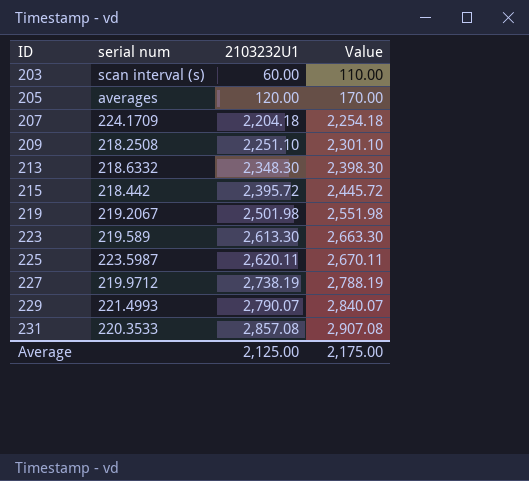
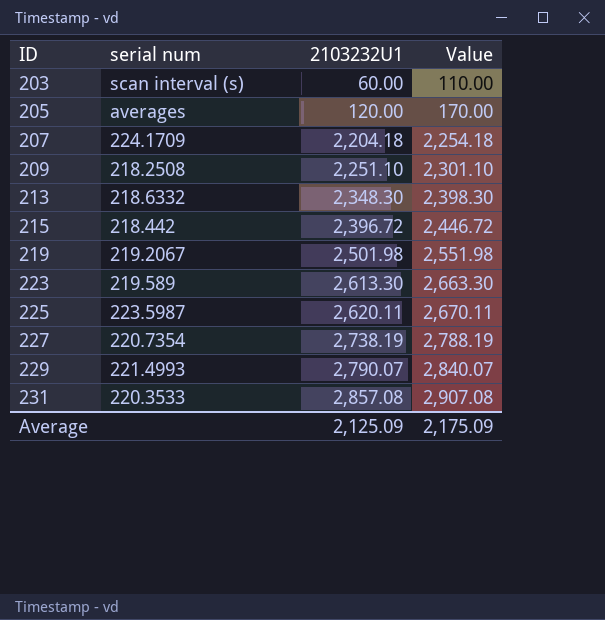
215 | 2103232U1: 2,395.72 -> 2,396.72
215 | Value: 2,445.72 -> 2,446.72
227 | serial num: 219.9712 -> 220.7354
Average | 2103232U1: 2,125.00 -> 2,125.09
Average | Value: 2,175.00 -> 2,175.09

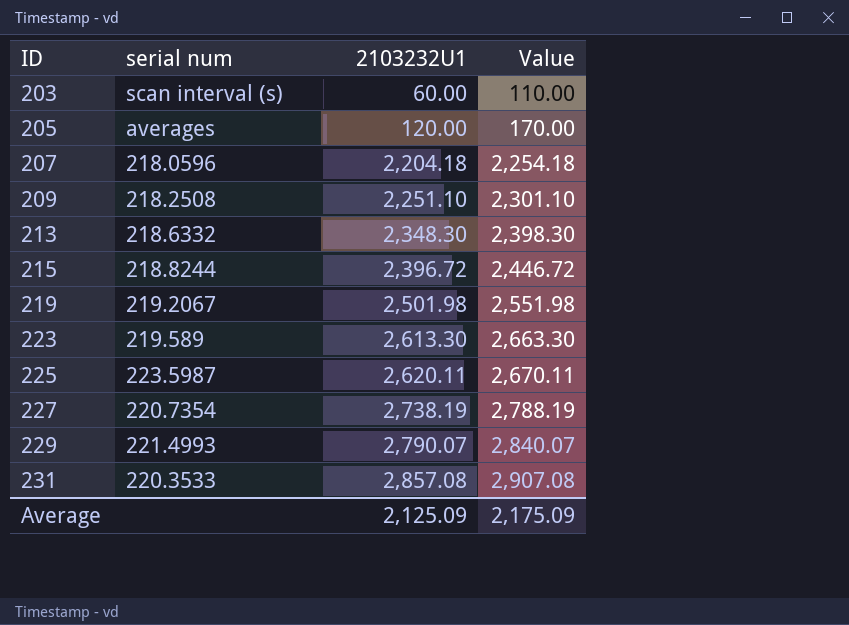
207 | serial num: 224.1709 -> 218.0596
215 | serial num: 218.442 -> 218.8244

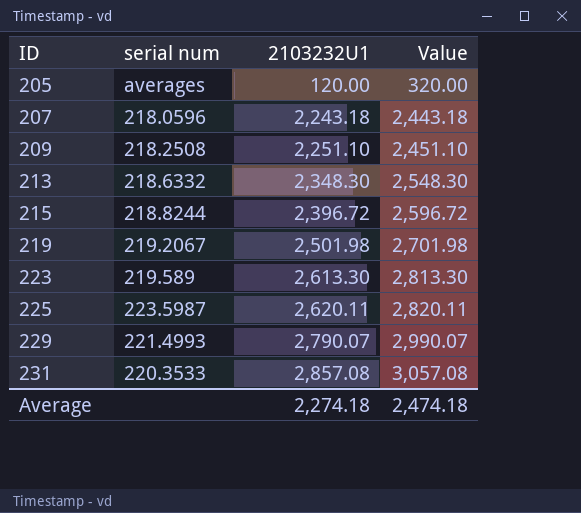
column Value | formula: [2103232U1] + 50 -> [2103232U1] + 200
row 203: scan interval (s) | 60.00 | 110.00 -> none
row 227: 220.7354 | 2,738.19 | 2,788.19 -> none
207 | 2103232U1: 2,204.18 -> 2,243.18
Average | 2103232U1: 2,125.09 -> 2,274.18
Average | Value: 2,175.09 -> 2,474.18

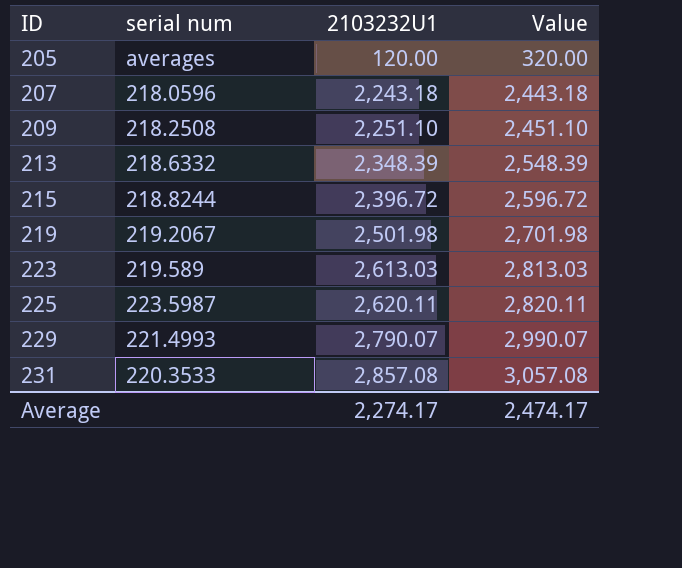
213 | 2103232U1: 2,348.30 -> 2,348.39
213 | Value: 2,548.30 -> 2,548.39
223 | 2103232U1: 2,613.30 -> 2,613.03
223 | Value: 2,813.30 -> 2,813.03
Average | 2103232U1: 2,274.18 -> 2,274.17
Average | Value: 2,474.18 -> 2,474.17

